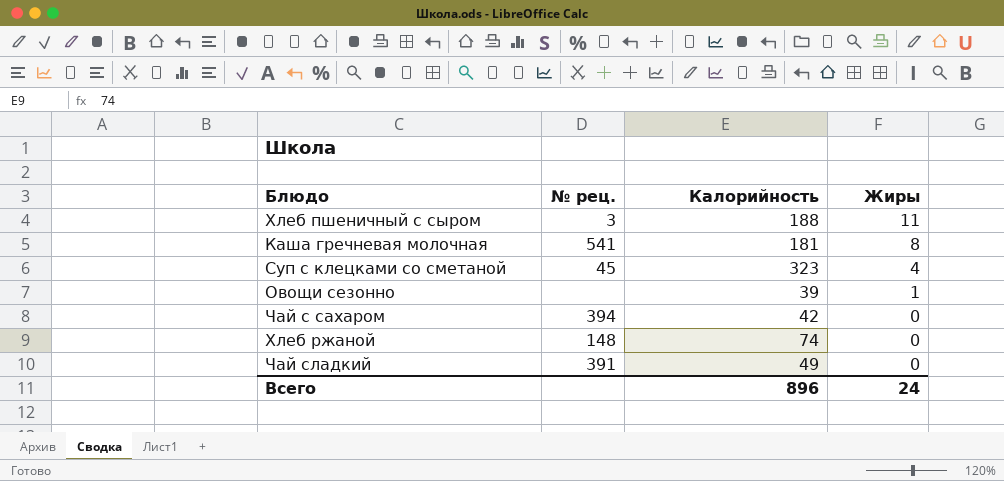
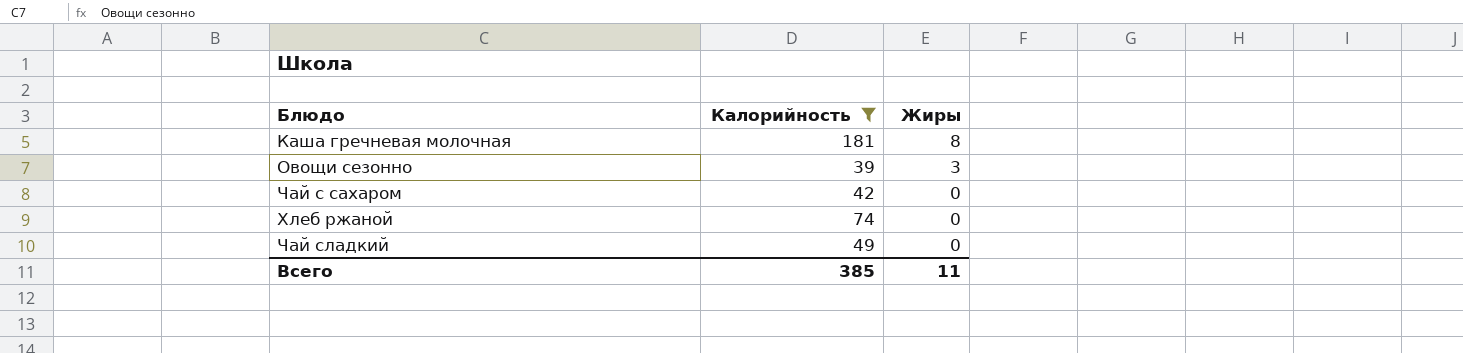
filter: none -> Калорийность <= 181
column № рец. | position: 2 -> none
Овощи сезонно | Жиры: 1 -> 3
Всего | Калорийность: 896 -> 385
Всего | Жиры: 24 -> 11

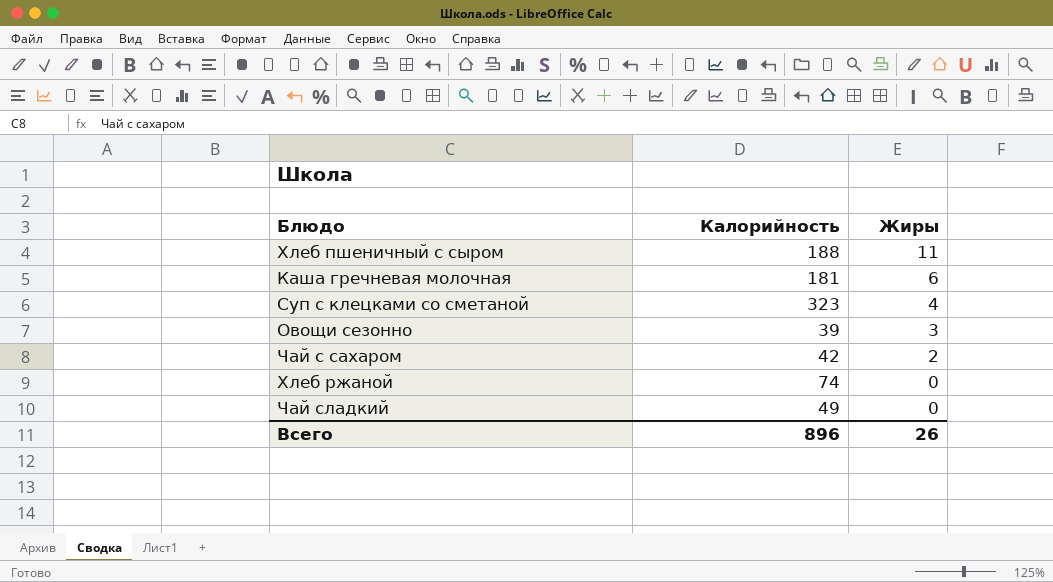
filter: Калорийность <= 181 -> none
Каша гречневая молочная | Жиры: 8 -> 6
Чай с сахаром | Жиры: 0 -> 2
Всего | Калорийность: 385 -> 896
Всего | Жиры: 11 -> 26

